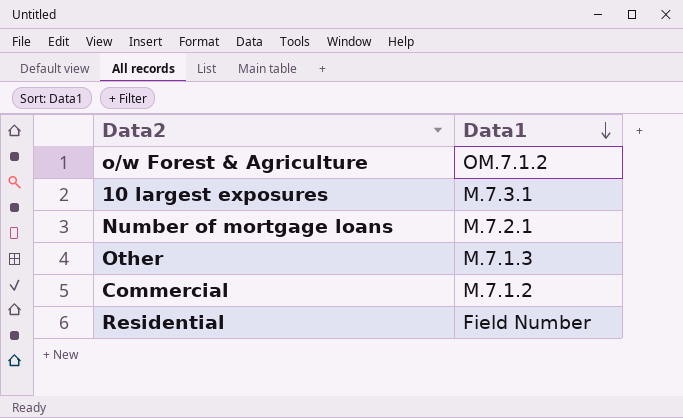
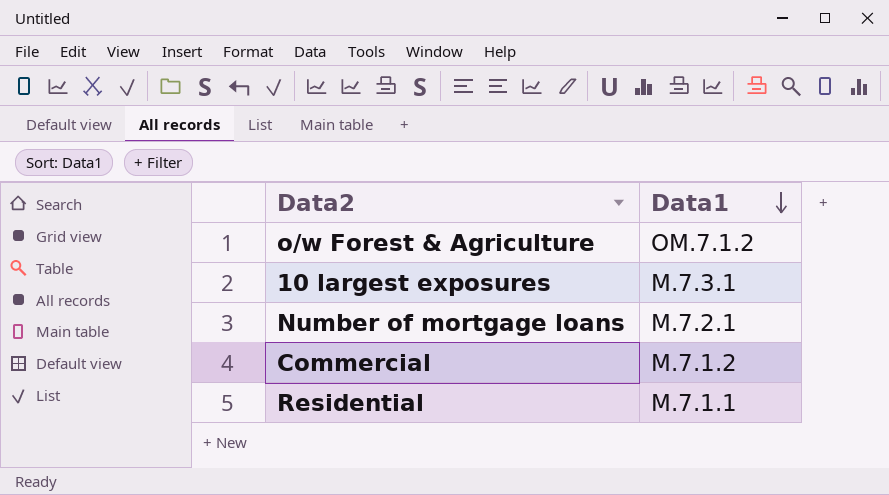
row Other: M.7.1.3 -> none
Residential | Data1: Field Number -> M.7.1.1

